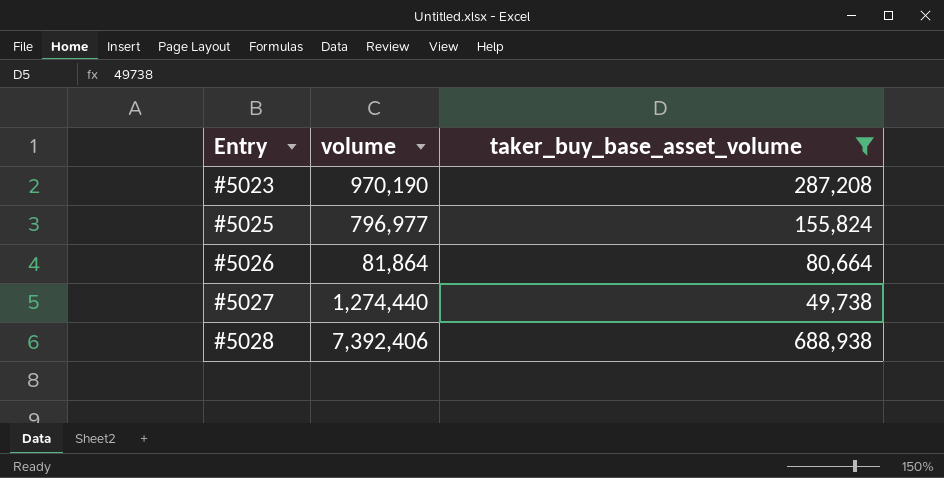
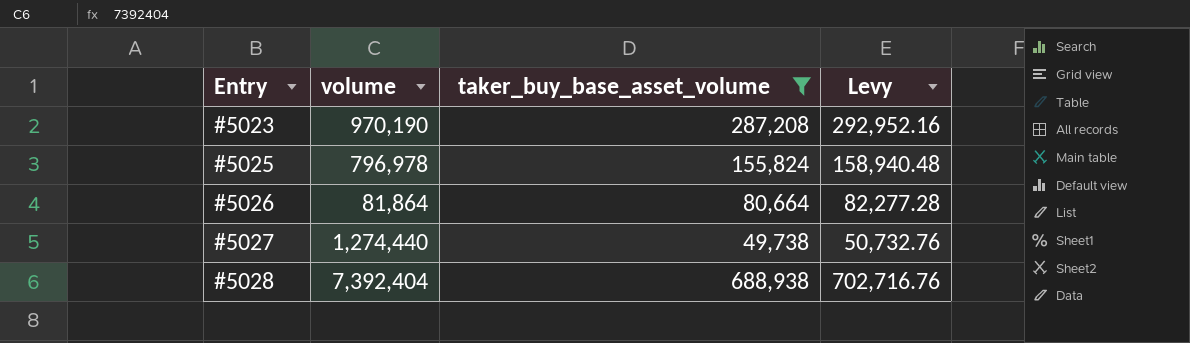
column Levy | formula: none -> [taker_buy_base_asset_volume] * 1.02
#5025 | volume: 796,977 -> 796,978
#5028 | volume: 7,392,406 -> 7,392,404

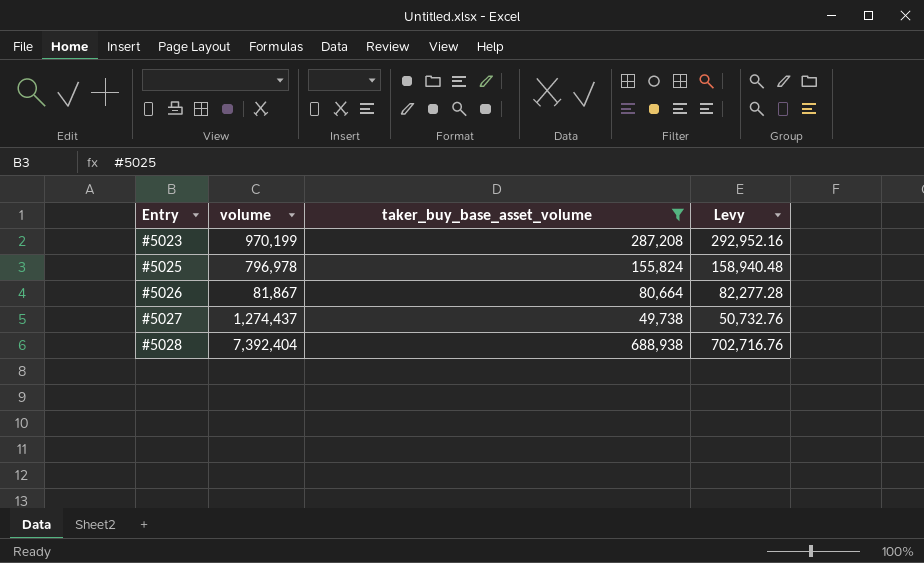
#5023 | volume: 970,190 -> 970,199
#5026 | volume: 81,864 -> 81,867
#5027 | volume: 1,274,440 -> 1,274,437

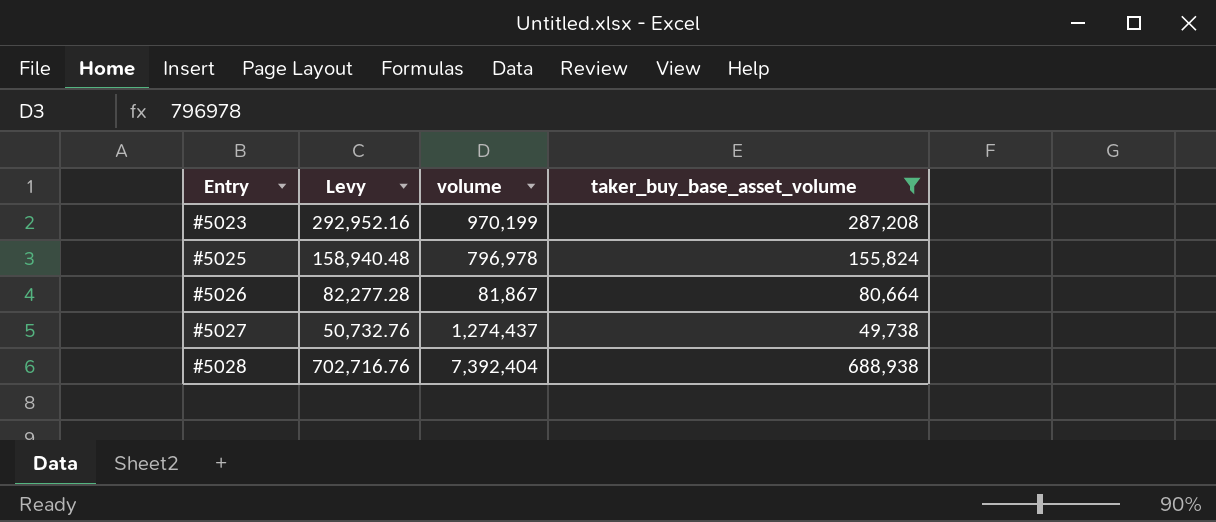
column Levy | position: 4 -> 2

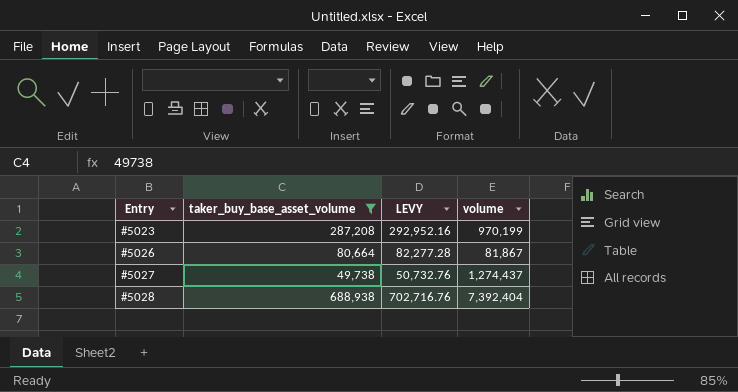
column taker_buy_base_asset_volume | position: 4 -> 2
column name: Levy -> LEVY
row #5025: 158,940.48 | 796,978 | 155,824 -> none

